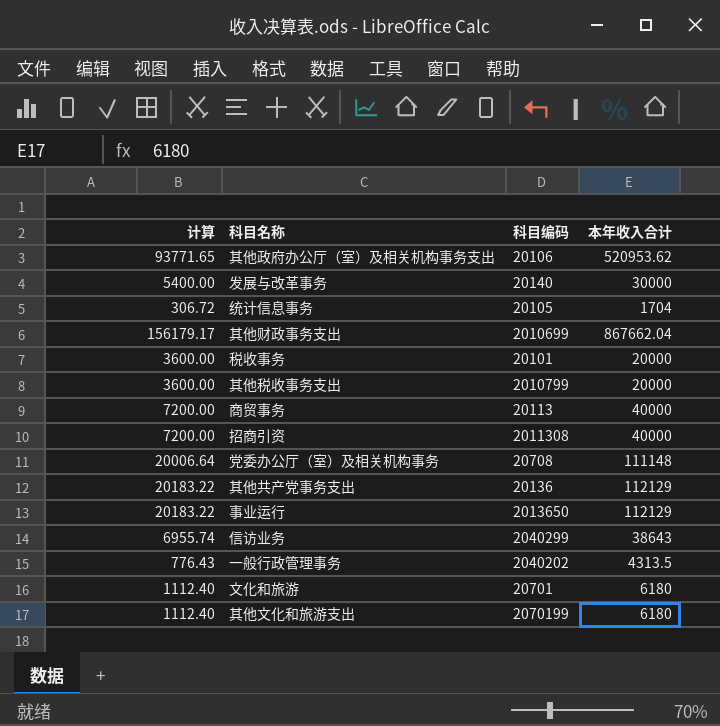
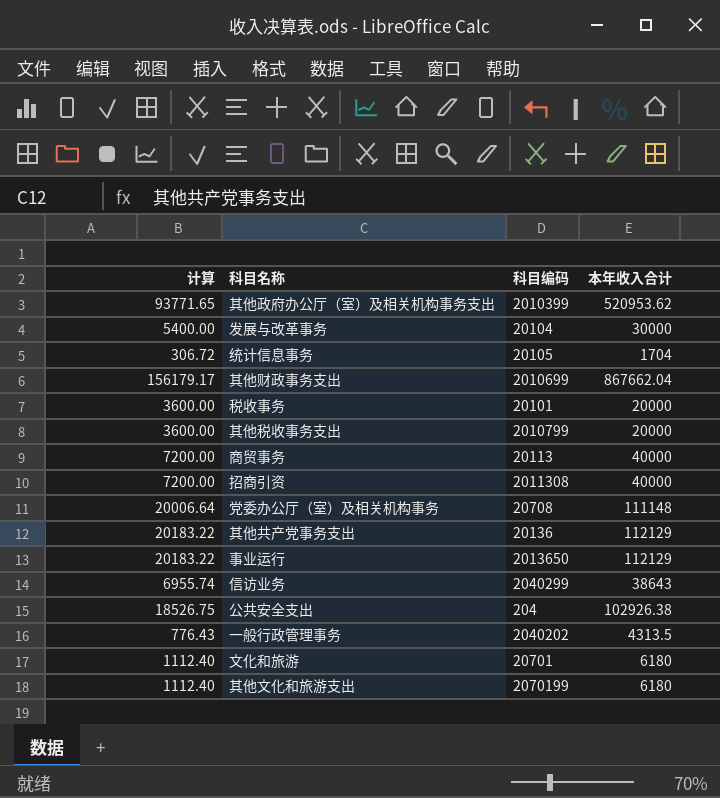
其他政府办公厅（室）及相关机构事务支出 | 科目编码: 20106 -> 2010399
发展与改革事务 | 科目编码: 20140 -> 20104
row 公共安全支出: none -> 18526.75 | 204 | 102926.38

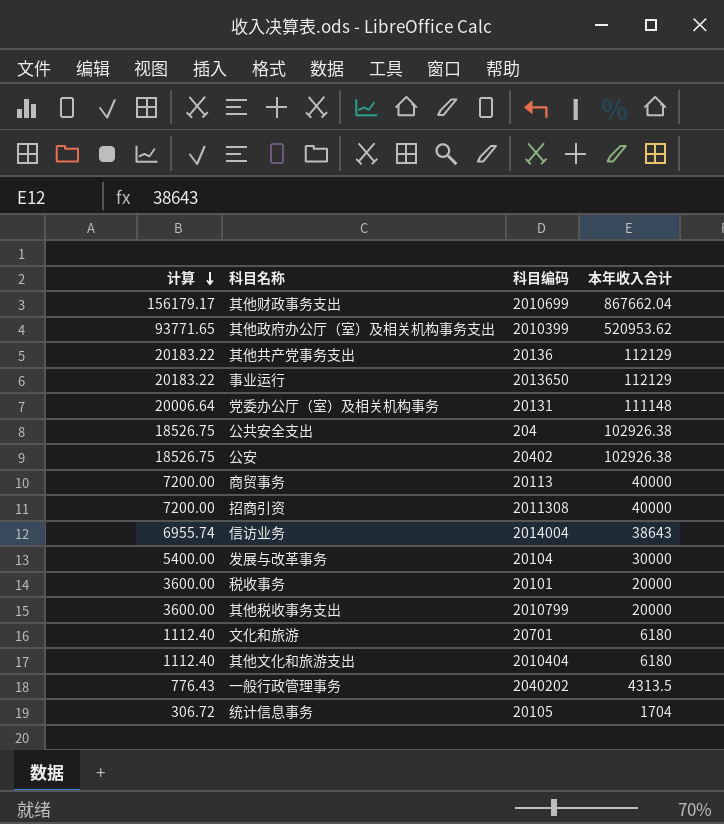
row order: none -> 计算 descending
党委办公厅（室）及相关机构事务 | 科目编码: 20708 -> 20131
row 公安: none -> 18526.75 | 20402 | 102926.38
信访业务 | 科目编码: 2040299 -> 2014004
其他文化和旅游支出 | 科目编码: 2070199 -> 2010404

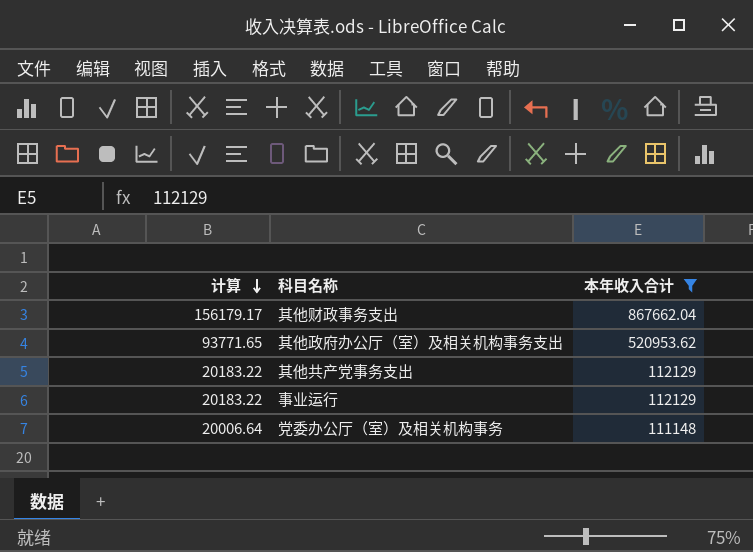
filter: none -> 本年收入合计 >= 111148
column 科目编码 | position: 3 -> none

